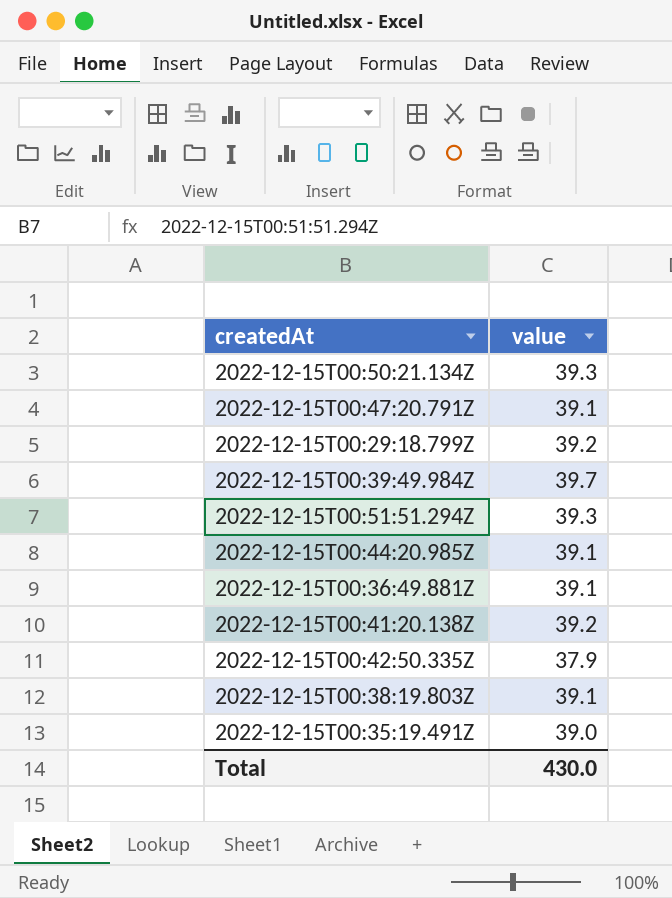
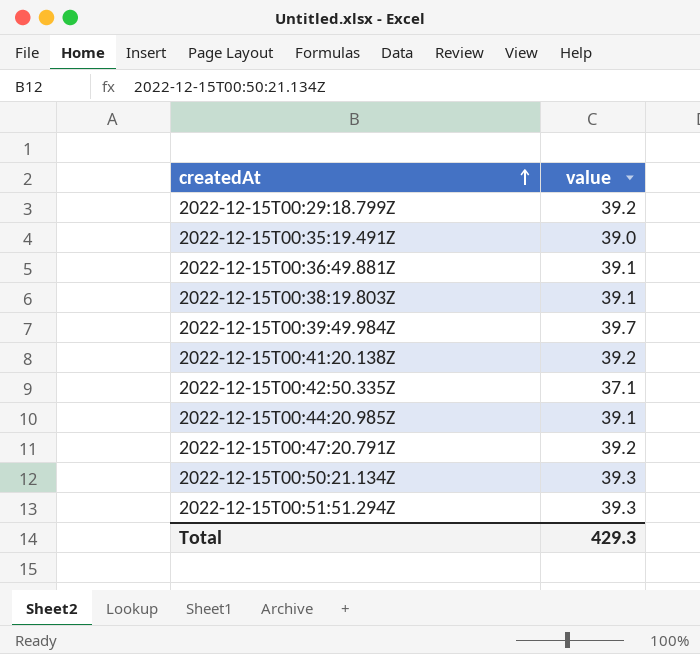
row order: none -> createdAt ascending
2022-12-15T00:42:50.335Z | value: 37.9 -> 37.1
2022-12-15T00:47:20.791Z | value: 39.1 -> 39.2
Total | value: 430.0 -> 429.3

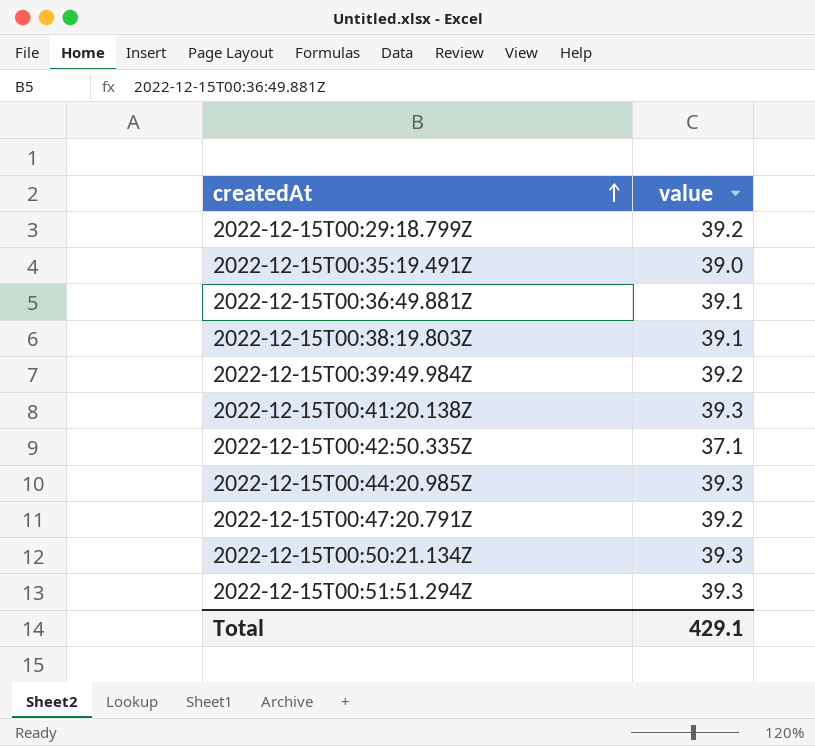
2022-12-15T00:39:49.984Z | value: 39.7 -> 39.2
2022-12-15T00:41:20.138Z | value: 39.2 -> 39.3
2022-12-15T00:44:20.985Z | value: 39.1 -> 39.3
Total | value: 429.3 -> 429.1

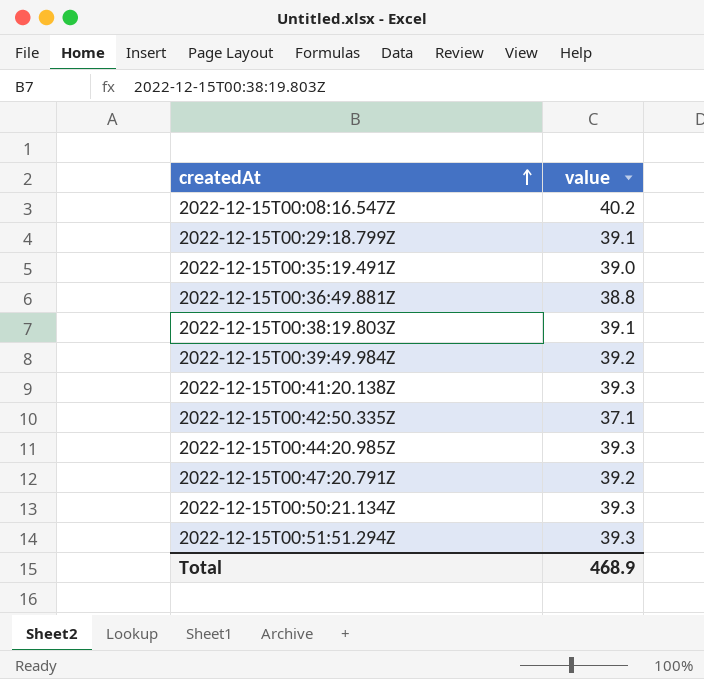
row 2022-12-15T00:08:16.547Z: none -> 40.2
2022-12-15T00:29:18.799Z | value: 39.2 -> 39.1
2022-12-15T00:36:49.881Z | value: 39.1 -> 38.8
Total | value: 429.1 -> 468.9

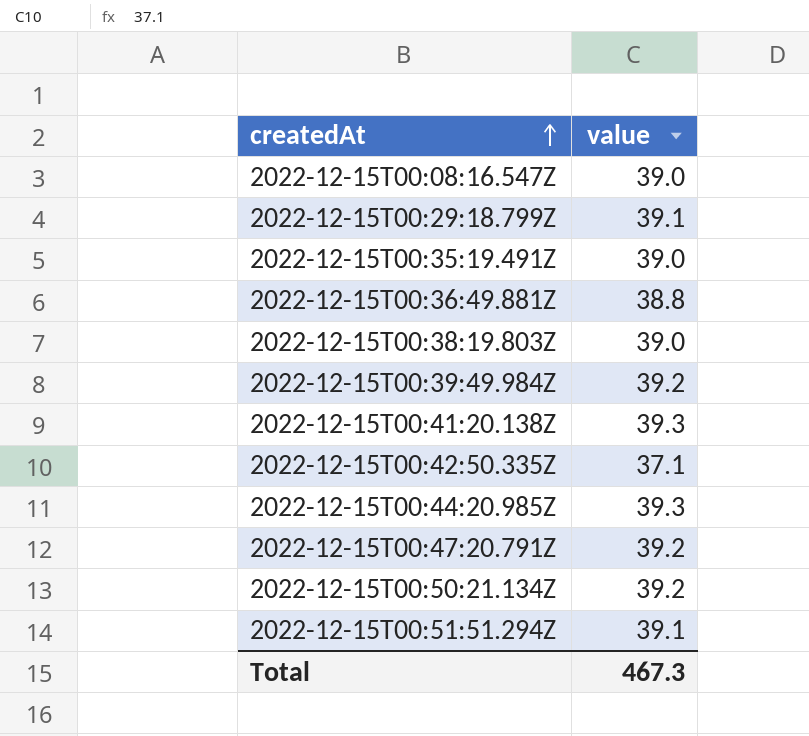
2022-12-15T00:08:16.547Z | value: 40.2 -> 39.0
2022-12-15T00:38:19.803Z | value: 39.1 -> 39.0
2022-12-15T00:50:21.134Z | value: 39.3 -> 39.2
2022-12-15T00:51:51.294Z | value: 39.3 -> 39.1
Total | value: 468.9 -> 467.3

